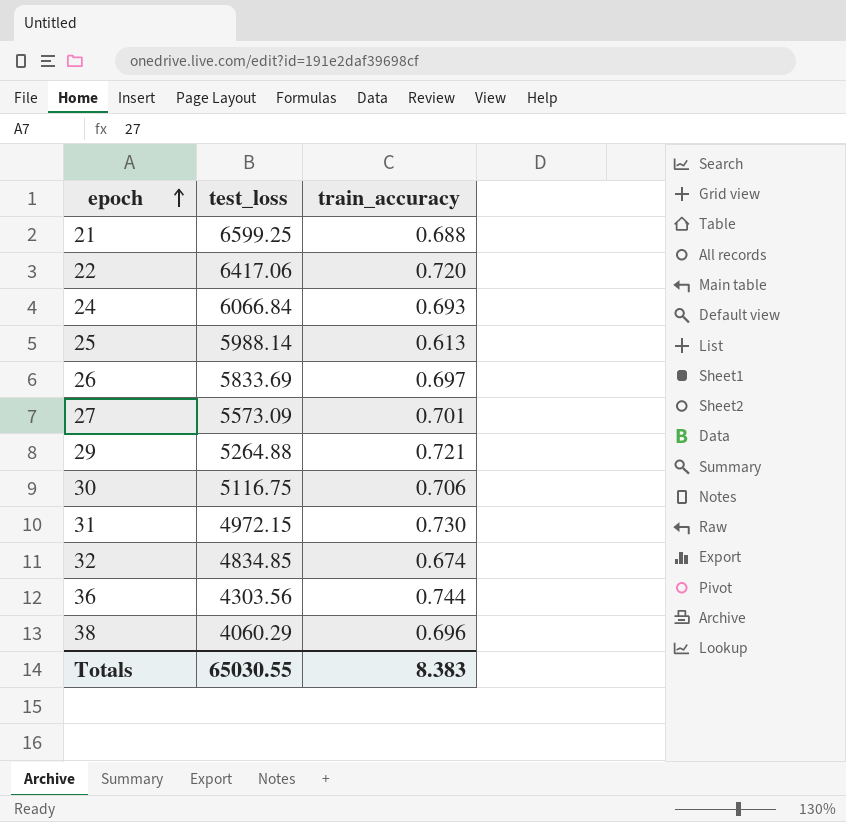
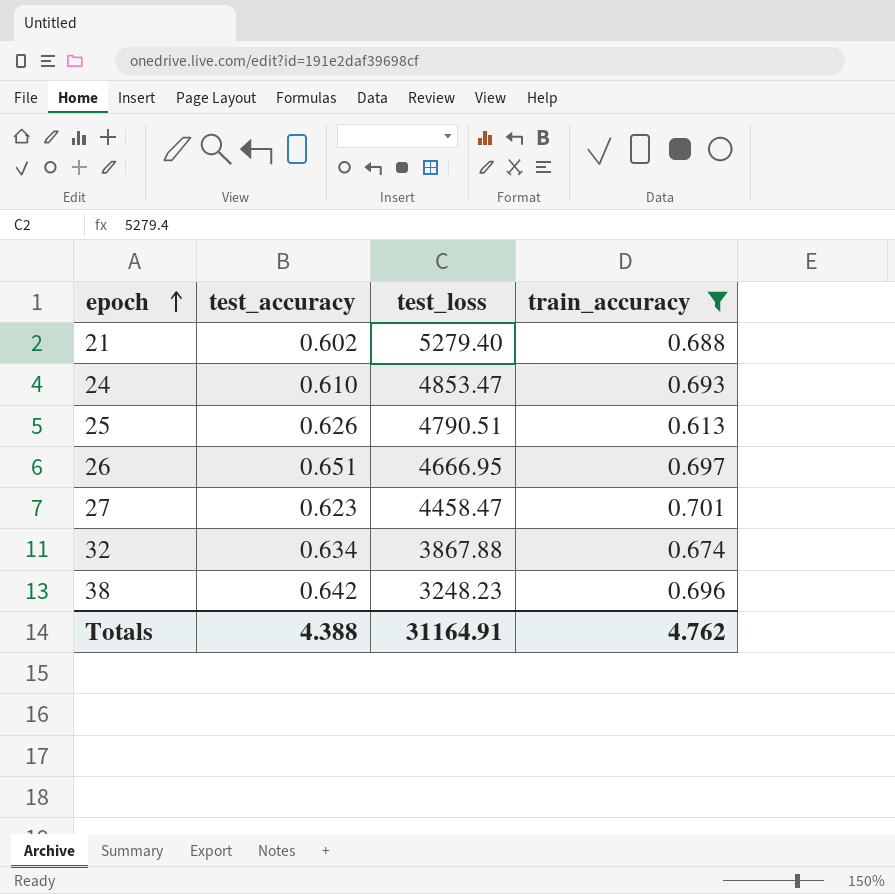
filter: none -> train_accuracy <= 0.701
column test_accuracy | position: none -> 2
21 | test_loss: 6599.25 -> 5279.40
24 | test_loss: 6066.84 -> 4853.47
25 | test_loss: 5988.14 -> 4790.51
26 | test_loss: 5833.69 -> 4666.95
27 | test_loss: 5573.09 -> 4458.47
32 | test_loss: 4834.85 -> 3867.88
38 | test_loss: 4060.29 -> 3248.23
Totals | test_loss: 65030.55 -> 31164.91
Totals | train_accuracy: 8.383 -> 4.762

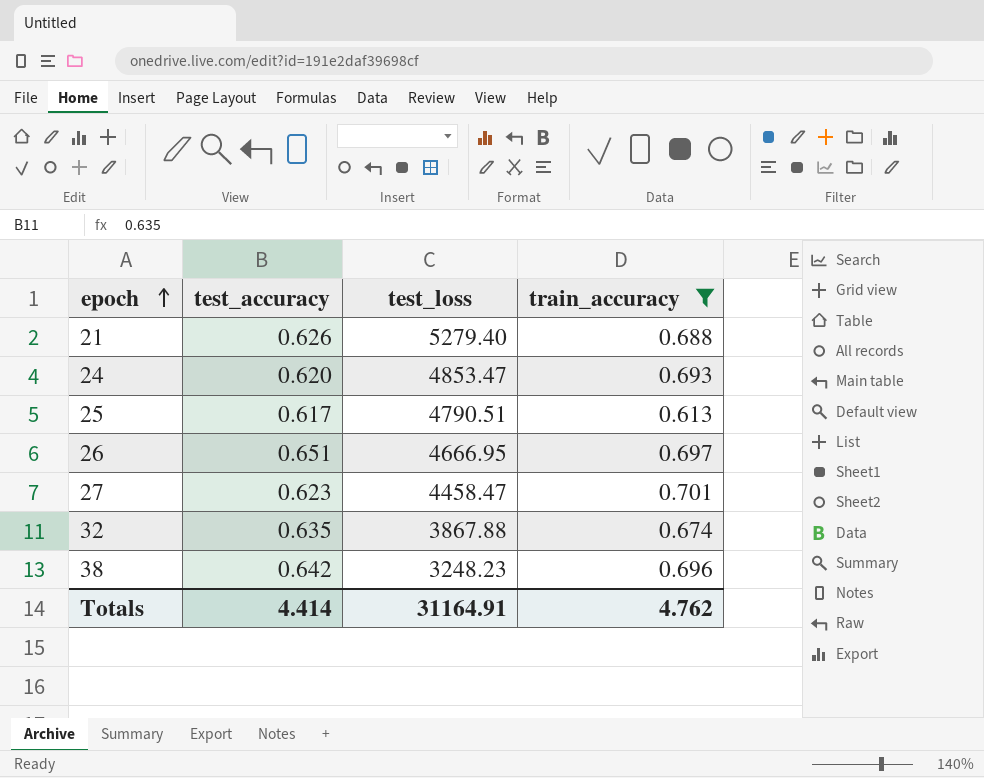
21 | test_accuracy: 0.602 -> 0.626
24 | test_accuracy: 0.610 -> 0.620
25 | test_accuracy: 0.626 -> 0.617
32 | test_accuracy: 0.634 -> 0.635
Totals | test_accuracy: 4.388 -> 4.414

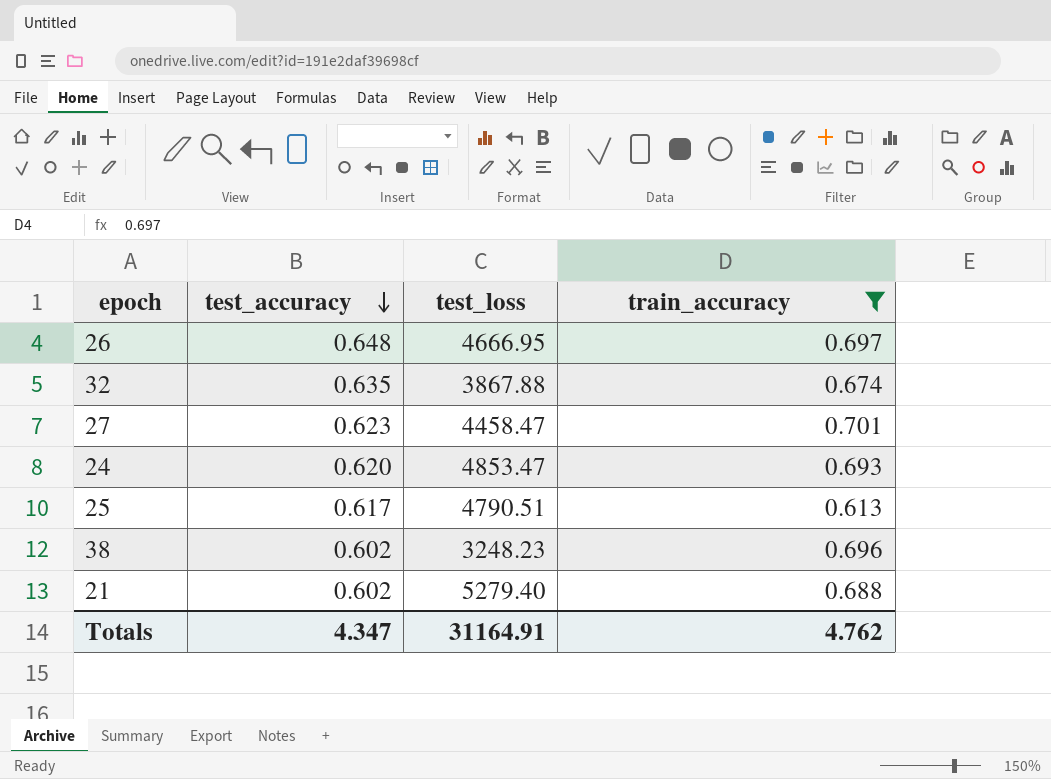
row order: epoch ascending -> test_accuracy descending
26 | test_accuracy: 0.651 -> 0.648
38 | test_accuracy: 0.642 -> 0.602
21 | test_accuracy: 0.626 -> 0.602
Totals | test_accuracy: 4.414 -> 4.347

